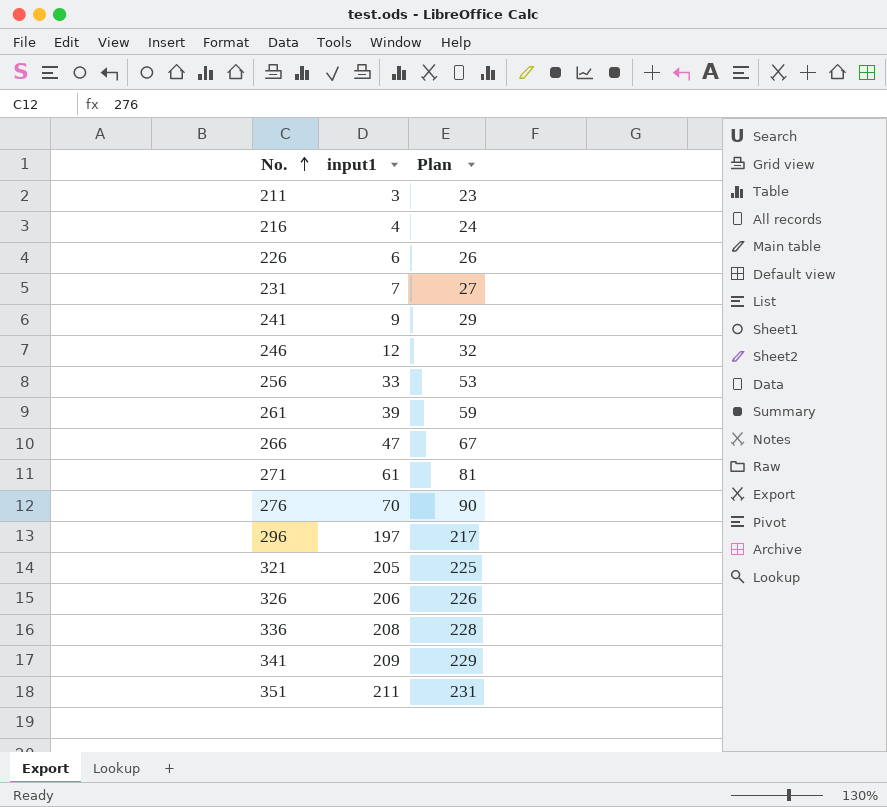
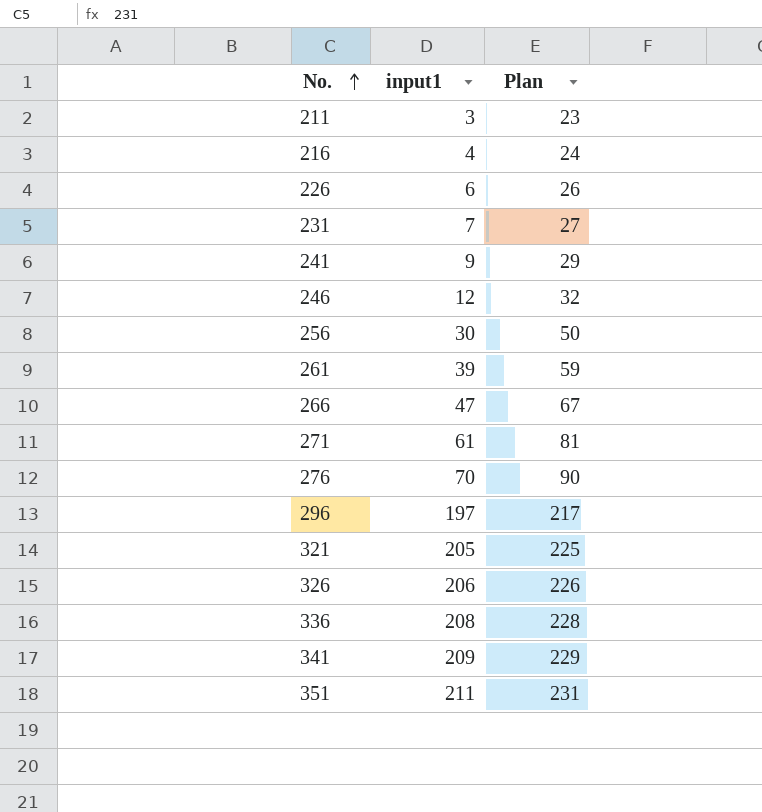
256 | input1: 33 -> 30
256 | Plan: 53 -> 50

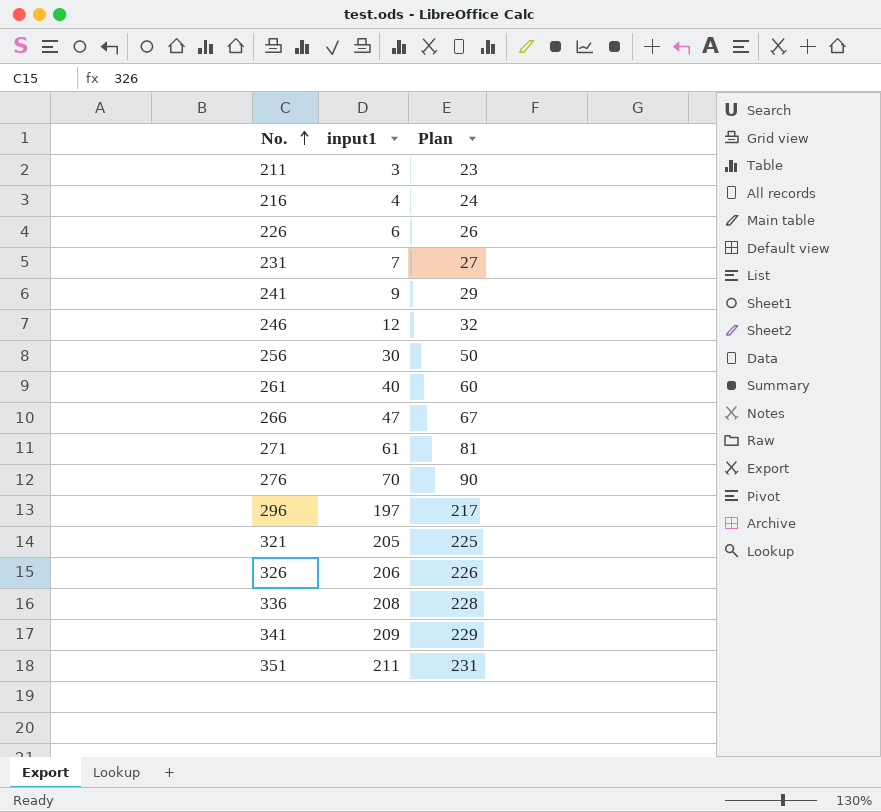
261 | input1: 39 -> 40
261 | Plan: 59 -> 60

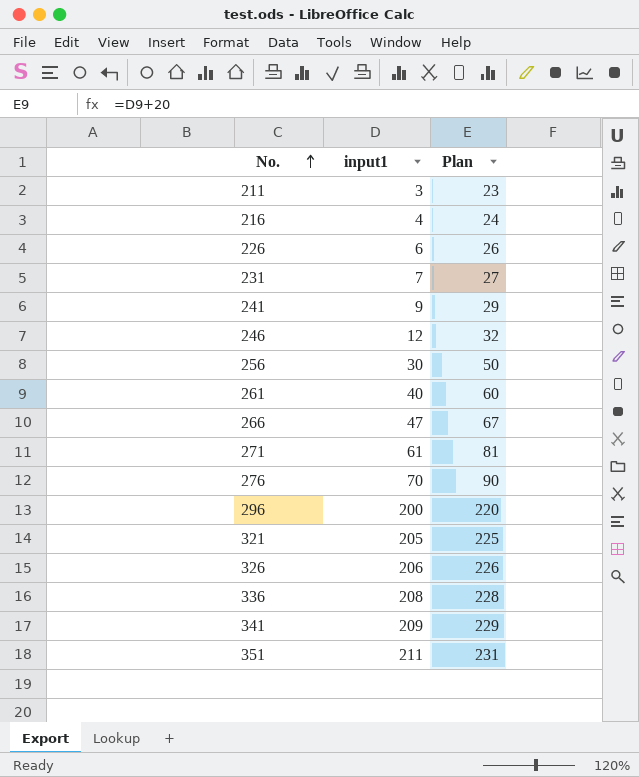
296 | input1: 197 -> 200
296 | Plan: 217 -> 220

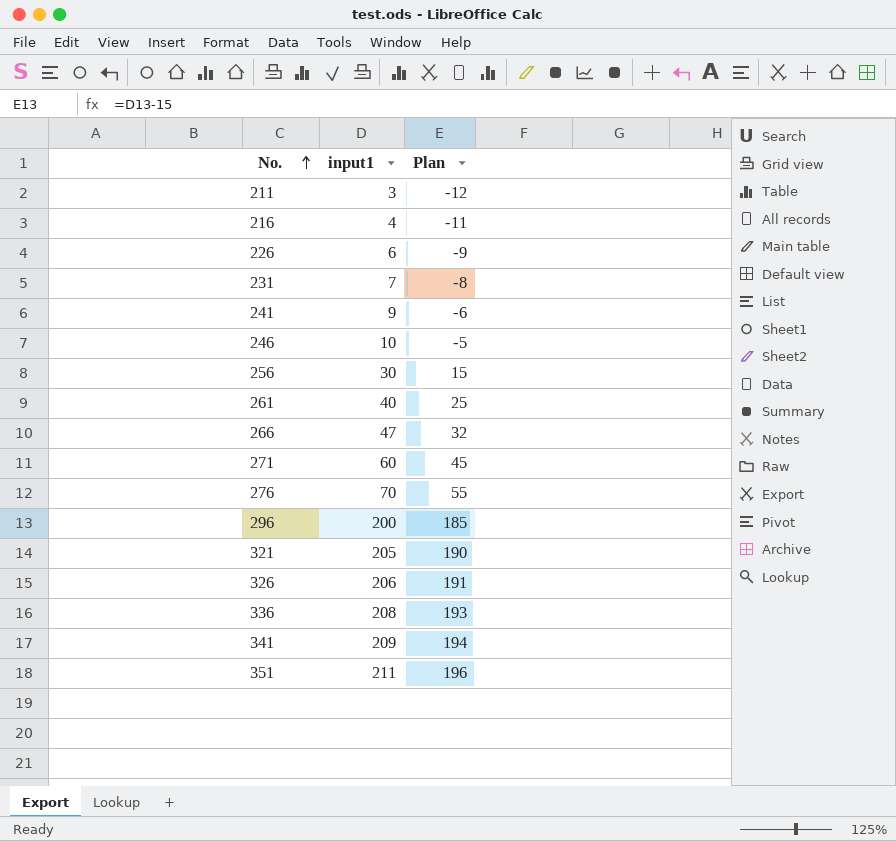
column Plan | formula: [input1] + 20 -> [input1] - 15
246 | input1: 12 -> 10
271 | input1: 61 -> 60

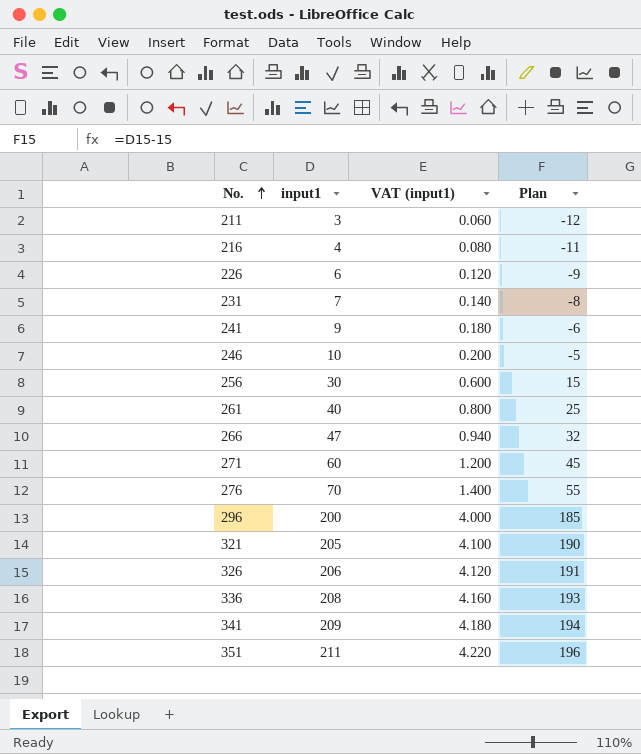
column VAT (input1) | formula: none -> [input1] * 0.02

